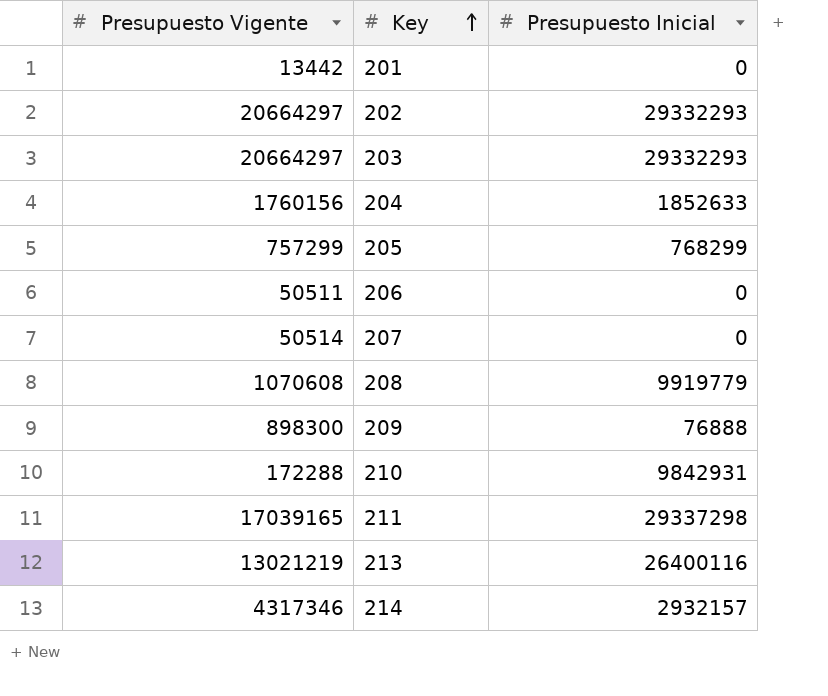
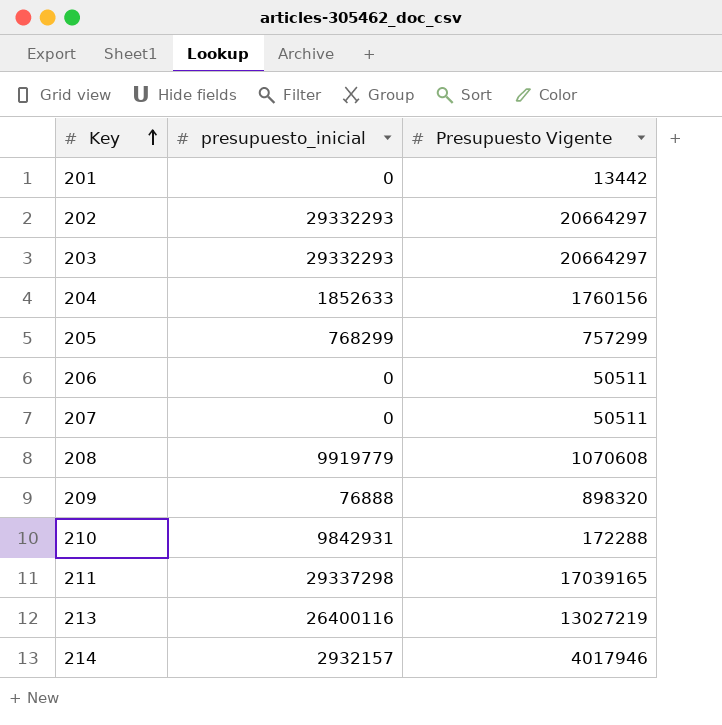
column name: Presupuesto Inicial -> presupuesto_inicial
column Presupuesto Vigente | position: 1 -> 3
207 | Presupuesto Vigente: 50514 -> 50511
209 | Presupuesto Vigente: 898300 -> 898320
213 | Presupuesto Vigente: 13021219 -> 13027219
214 | Presupuesto Vigente: 4317346 -> 4017946

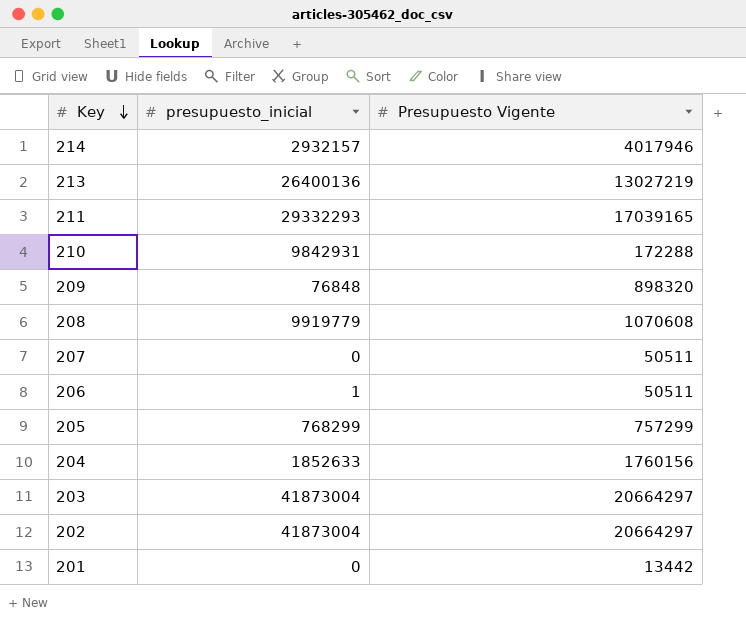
row order: Key ascending -> Key descending
213 | presupuesto_inicial: 26400116 -> 26400136
211 | presupuesto_inicial: 29337298 -> 29332293
209 | presupuesto_inicial: 76888 -> 76848
206 | presupuesto_inicial: 0 -> 1
203 | presupuesto_inicial: 29332293 -> 41873004
202 | presupuesto_inicial: 29332293 -> 41873004

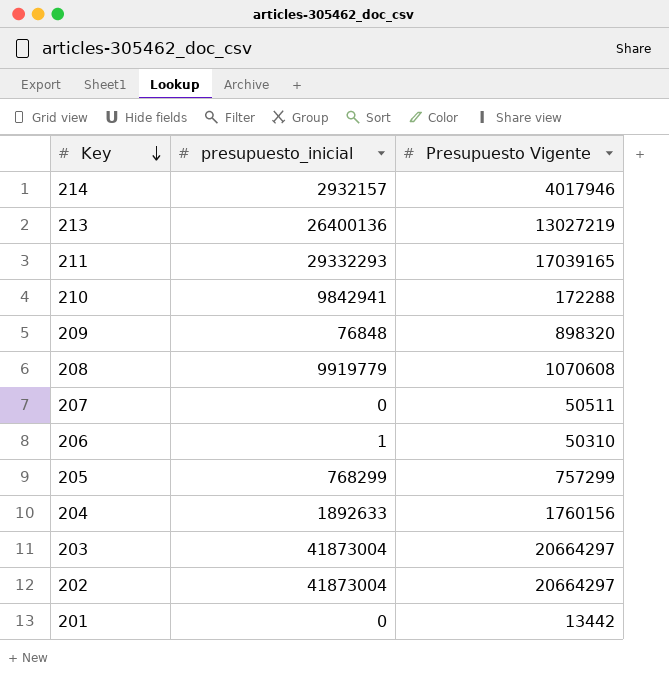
210 | presupuesto_inicial: 9842931 -> 9842941
206 | Presupuesto Vigente: 50511 -> 50310
204 | presupuesto_inicial: 1852633 -> 1892633

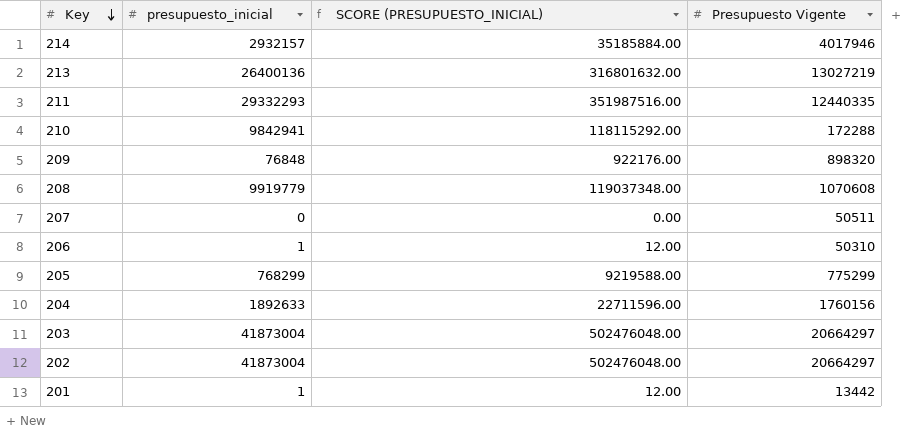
column SCORE (PRESUPUESTO_INICIAL) | formula: none -> [presupuesto_inicial] * 12
211 | Presupuesto Vigente: 17039165 -> 12440335
205 | Presupuesto Vigente: 757299 -> 775299
201 | presupuesto_inicial: 0 -> 1

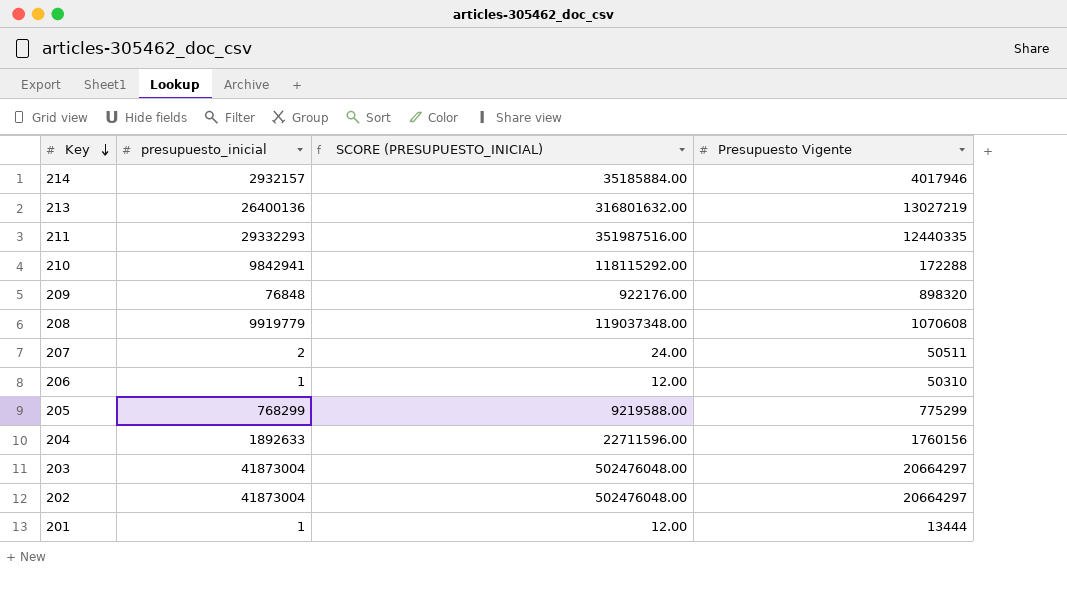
207 | presupuesto_inicial: 0 -> 2
207 | SCORE (PRESUPUESTO_INICIAL): 0.00 -> 24.00
201 | Presupuesto Vigente: 13442 -> 13444

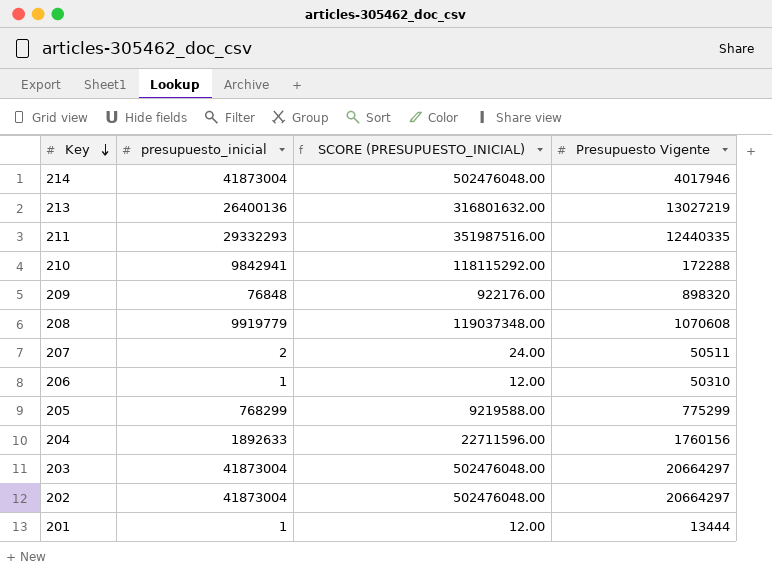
214 | presupuesto_inicial: 2932157 -> 41873004
214 | SCORE (PRESUPUESTO_INICIAL): 35185884.00 -> 502476048.00

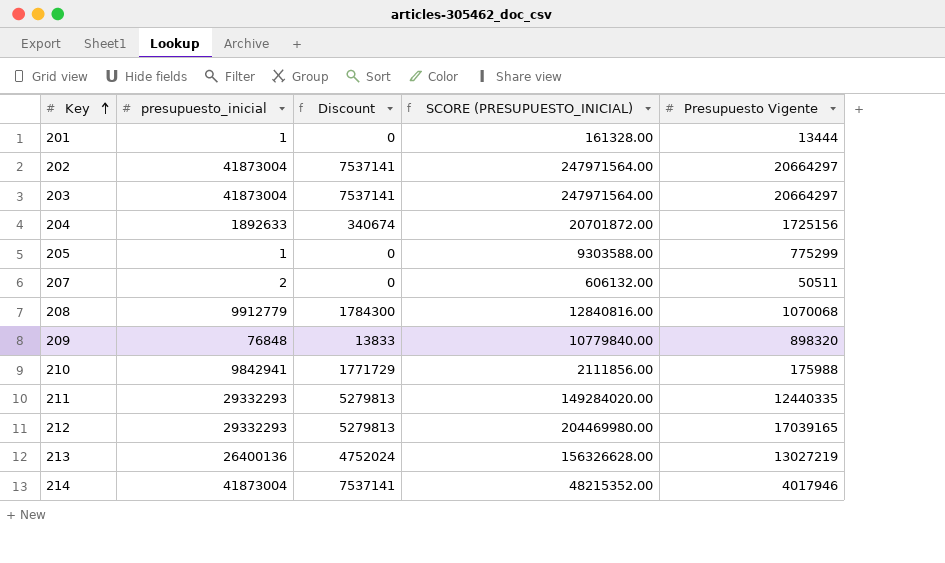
row order: Key descending -> Key ascending
column Discount | formula: none -> [presupuesto_inicial] * 0.18
column SCORE (PRESUPUESTO_INICIAL) | formula: [presupuesto_inicial] * 12 -> [Presupuesto Vigente] * 12
row 206: 1 | 12.00 | 50310 -> none
204 | Presupuesto Vigente: 1760156 -> 1725156
205 | presupuesto_inicial: 768299 -> 1
208 | presupuesto_inicial: 9919779 -> 9912779
208 | Presupuesto Vigente: 1070608 -> 1070068
210 | Presupuesto Vigente: 172288 -> 175988
row 212: none -> 29332293 | 5279813 | 204469980.00 | 17039165

